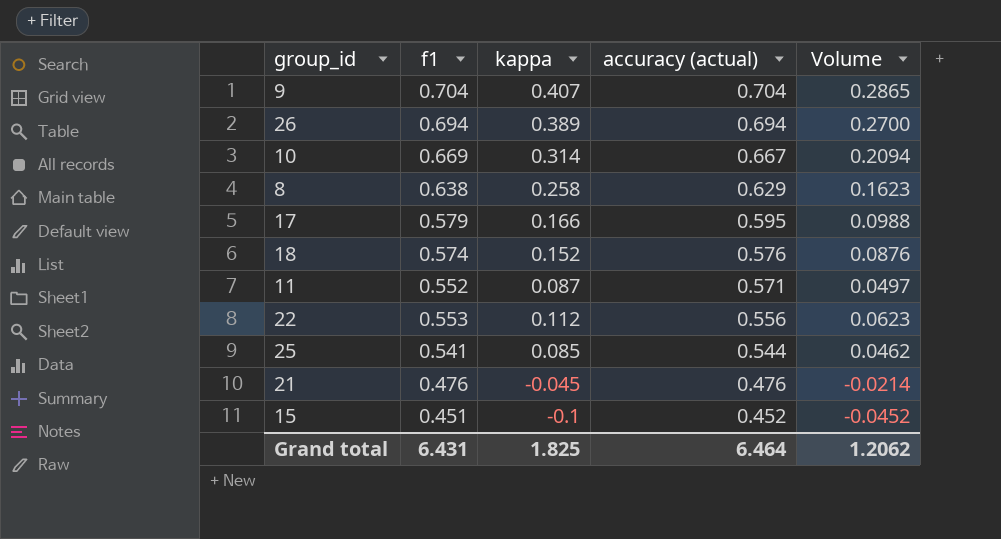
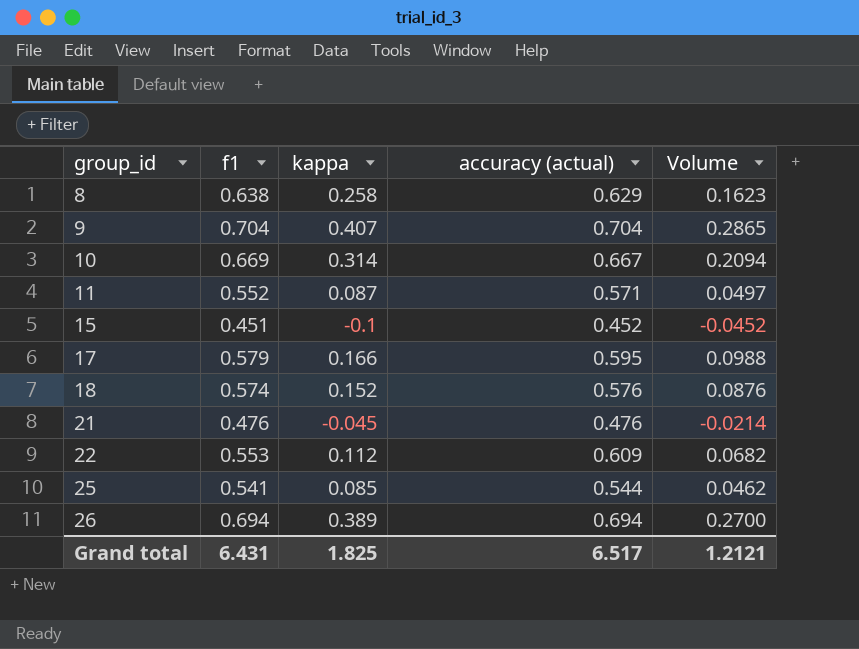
row order: accuracy (actual) descending -> group_id ascending
22 | accuracy (actual): 0.556 -> 0.609
22 | Volume: 0.0623 -> 0.0682
Grand total | accuracy (actual): 6.464 -> 6.517
Grand total | Volume: 1.2062 -> 1.2121

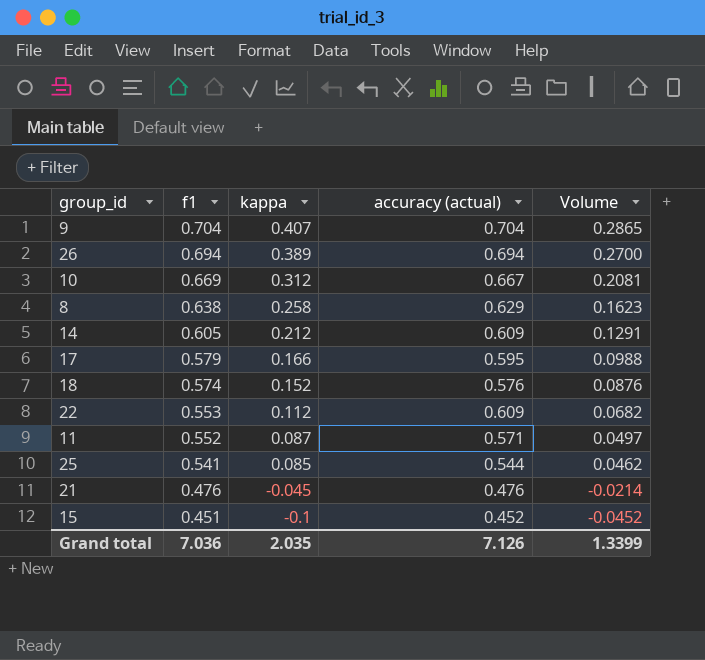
row order: group_id ascending -> f1 descending
10 | kappa: 0.314 -> 0.312
10 | Volume: 0.2094 -> 0.2081
row 14: none -> 0.605 | 0.212 | 0.609 | 0.1291
Grand total | f1: 6.431 -> 7.036
Grand total | kappa: 1.825 -> 2.035
Grand total | accuracy (actual): 6.517 -> 7.126
Grand total | Volume: 1.2121 -> 1.3399

